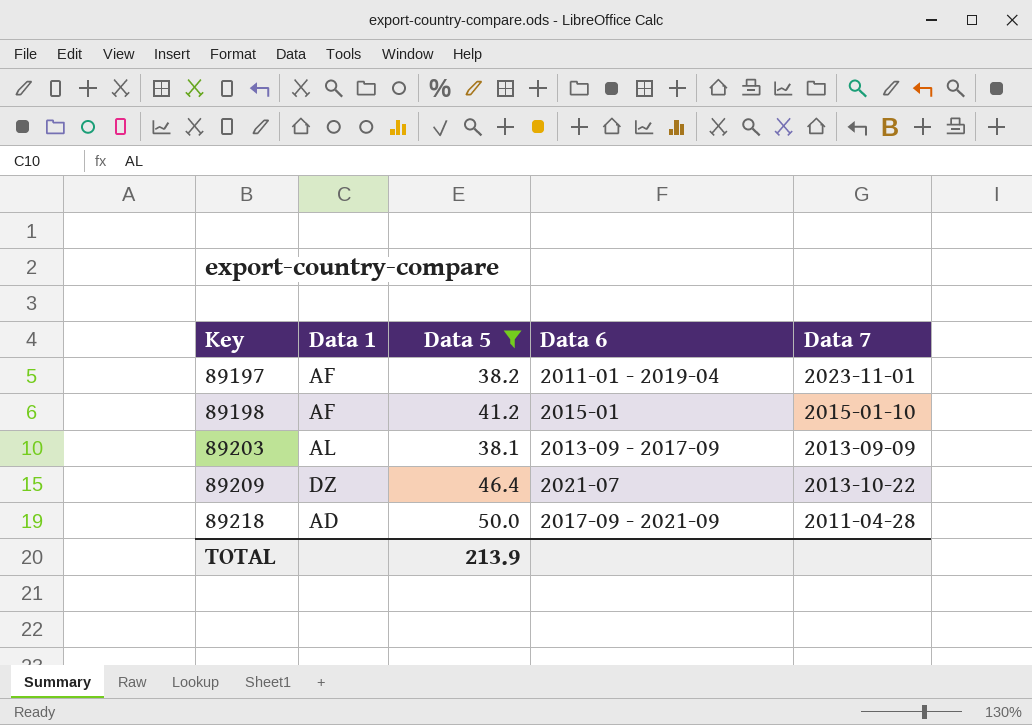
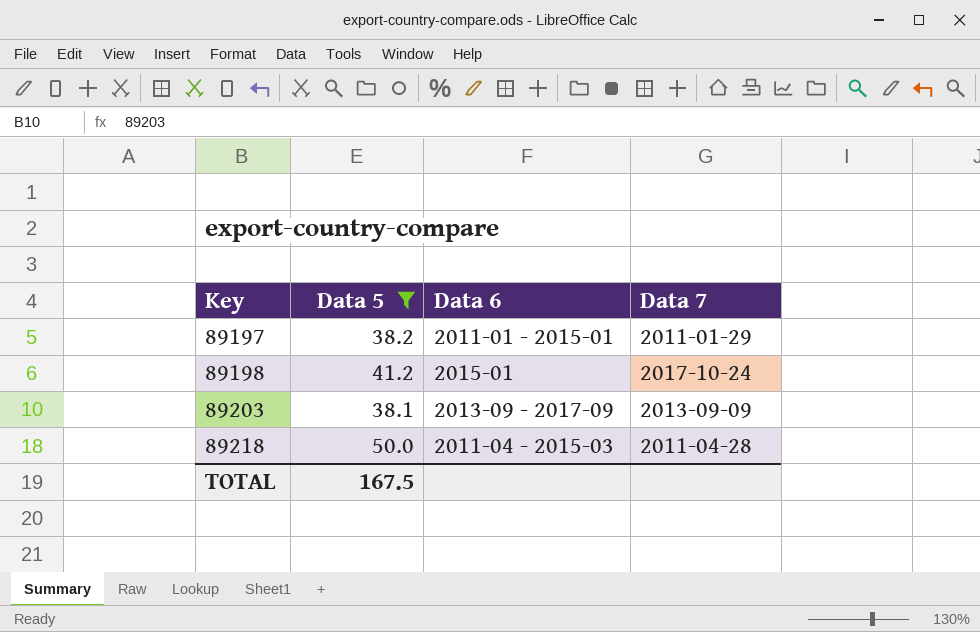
column Data 1 | position: 2 -> none
row 89209: DZ | 46.4 | 2021-07 | 2013-10-22 -> none
89197 | Data 6: 2011-01 - 2019-04 -> 2011-01 - 2015-01
89197 | Data 7: 2023-11-01 -> 2011-01-29
89198 | Data 7: 2015-01-10 -> 2017-10-24
89218 | Data 6: 2017-09 - 2021-09 -> 2011-04 - 2015-03
TOTAL | Data 5: 213.9 -> 167.5

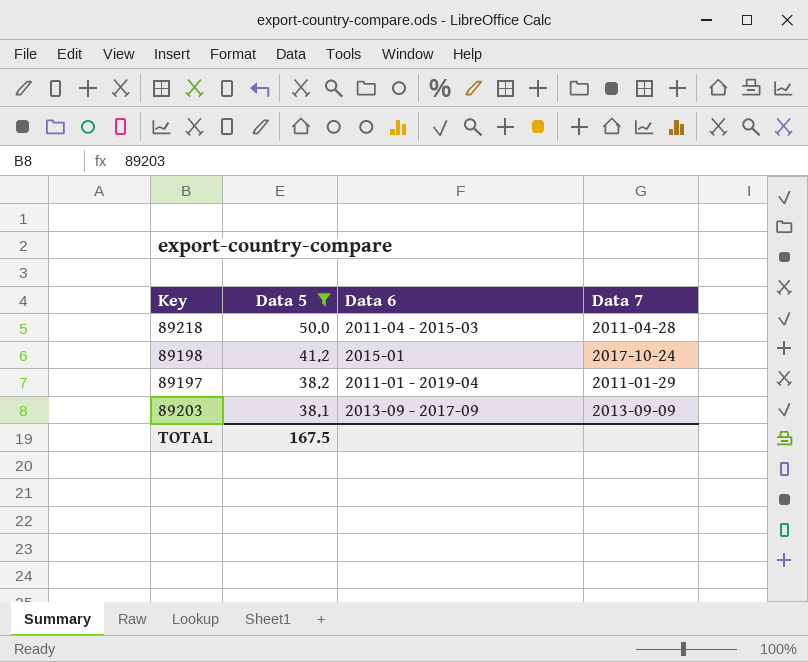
row order: Key ascending -> Data 5 descending
89197 | Data 6: 2011-01 - 2015-01 -> 2011-01 - 2019-04

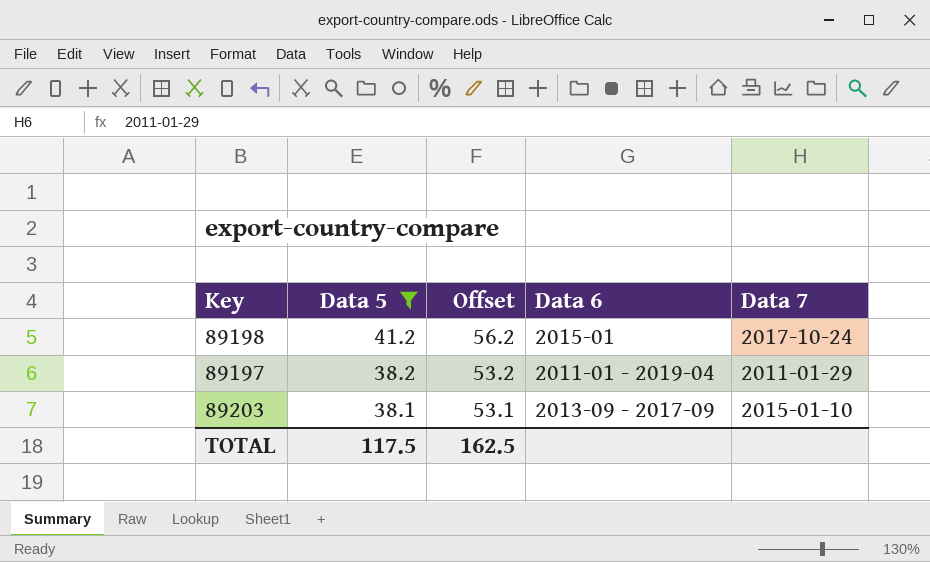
column Offset | formula: none -> [Data 5] + 15
row 89218: 50.0 | 2011-04 - 2015-03 | 2011-04-28 -> none
89203 | Data 7: 2013-09-09 -> 2015-01-10
TOTAL | Data 5: 167.5 -> 117.5

